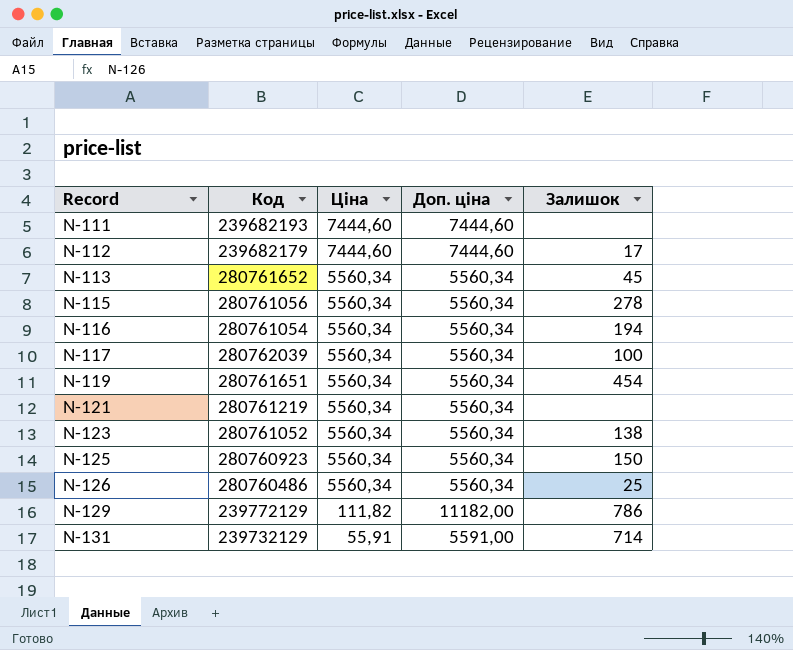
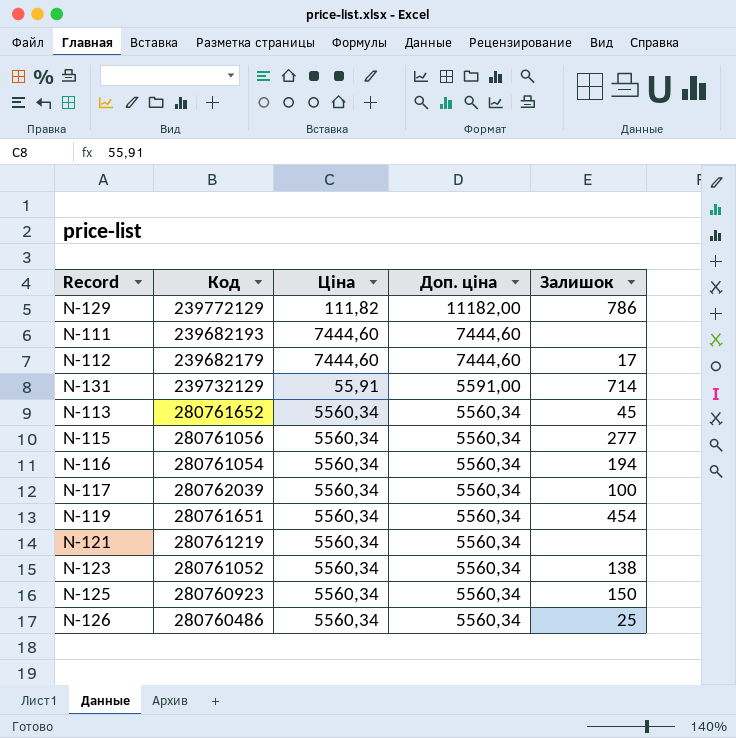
row order: Record ascending -> Доп. ціна descending
N-115 | Залишок: 278 -> 277

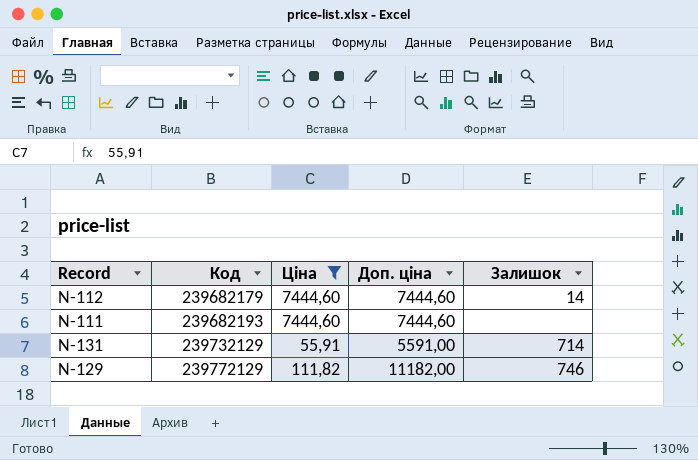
filter: none -> Ціна != 5560,34
row order: Доп. ціна descending -> Код ascending
N-112 | Залишок: 17 -> 14
N-129 | Залишок: 786 -> 746

